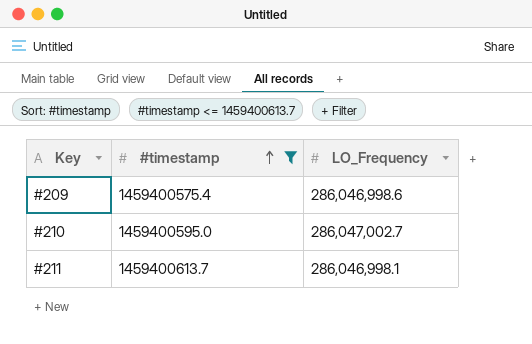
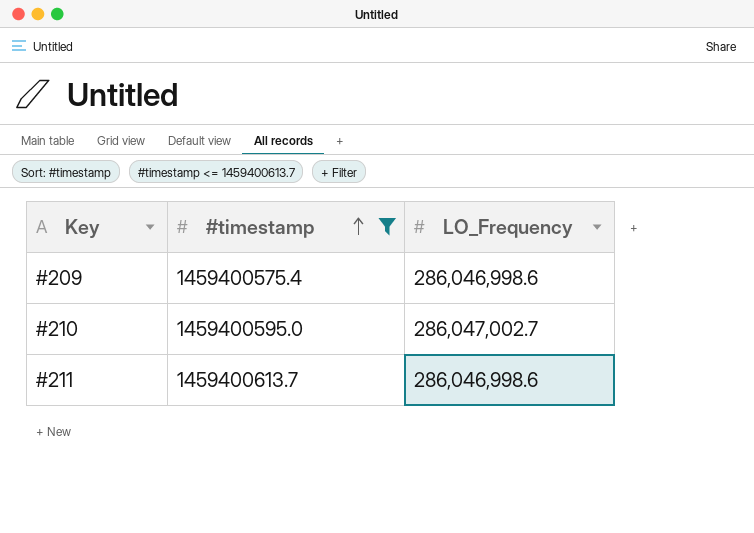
#211 | LO_Frequency: 286,046,998.1 -> 286,046,998.6

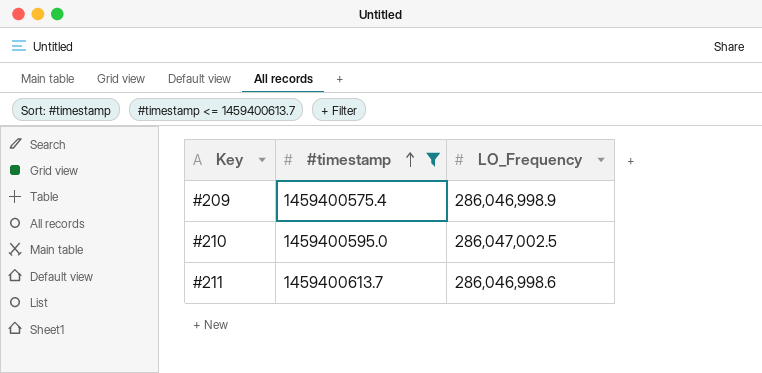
#209 | LO_Frequency: 286,046,998.6 -> 286,046,998.9
#210 | LO_Frequency: 286,047,002.7 -> 286,047,002.5

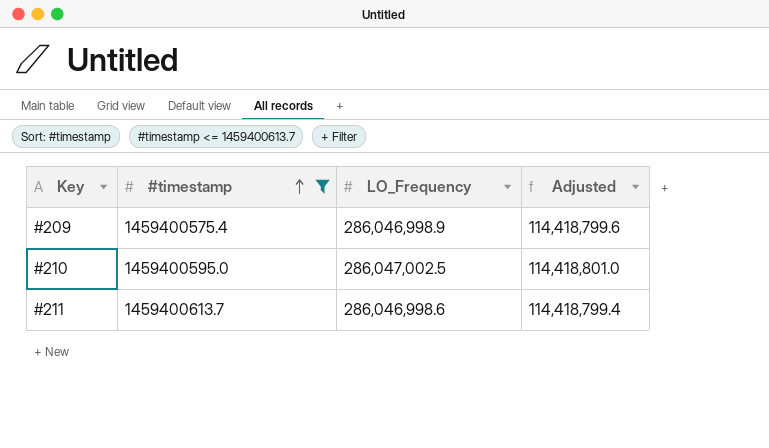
column Adjusted | formula: none -> [LO_Frequency] * 0.4

